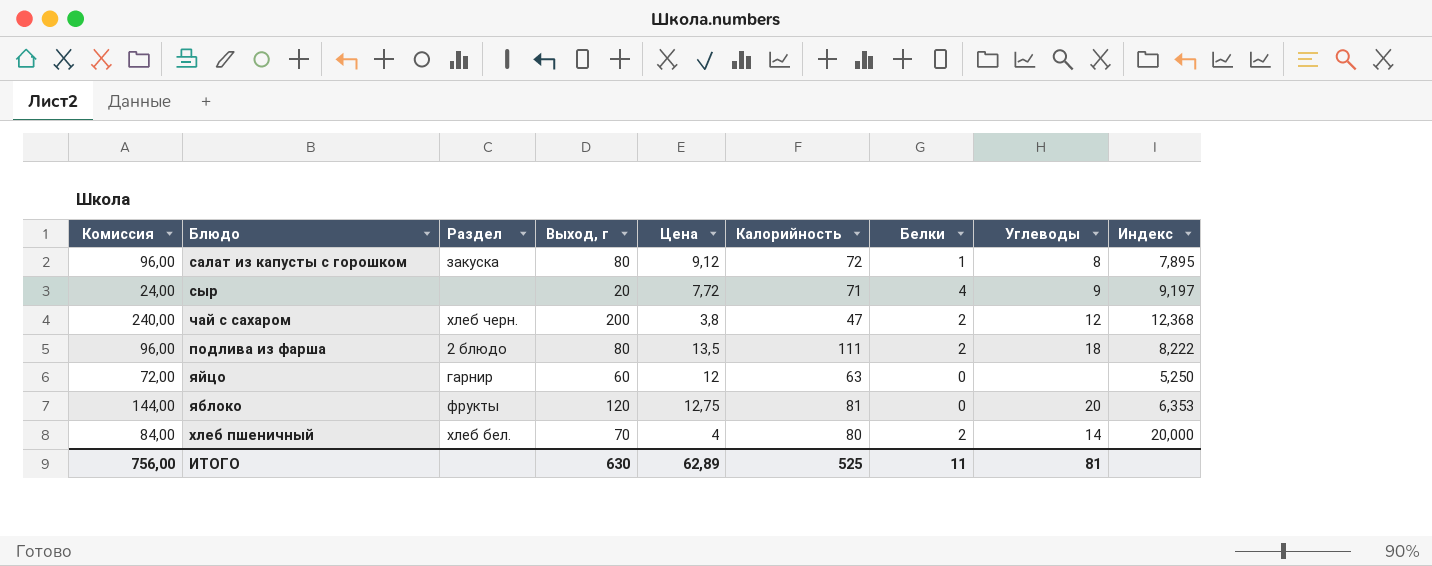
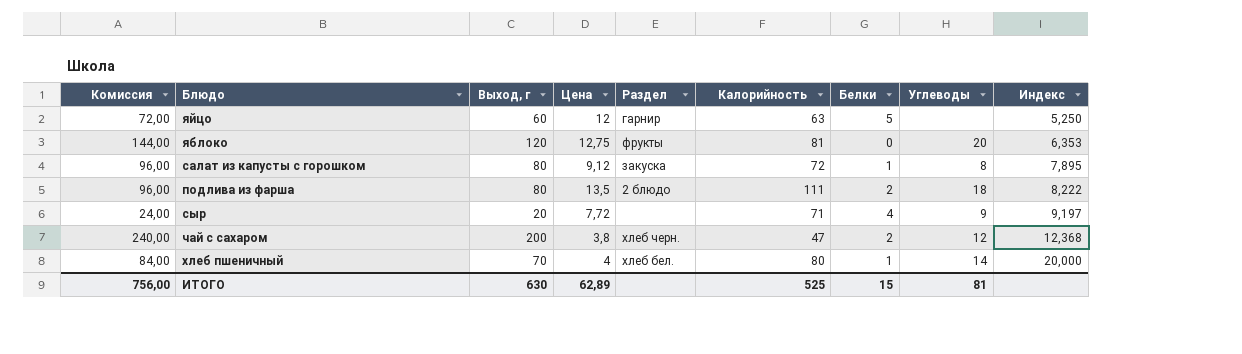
row order: none -> Индекс ascending
column Раздел | position: 3 -> 5
яйцо | Белки: 0 -> 5
хлеб пшеничный | Белки: 2 -> 1
ИТОГО | Белки: 11 -> 15

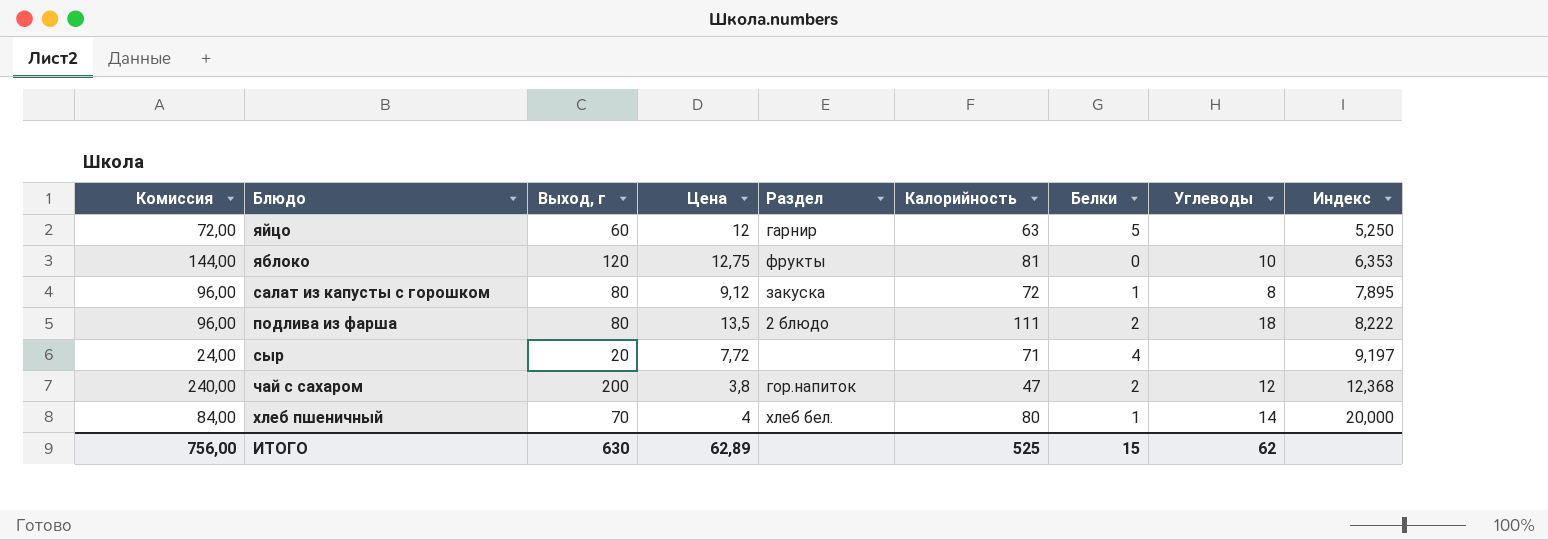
яблоко | Углеводы: 20 -> 10
сыр | Углеводы: 9 -> none
чай с сахаром | Раздел: хлеб черн. -> гор.напиток
ИТОГО | Углеводы: 81 -> 62

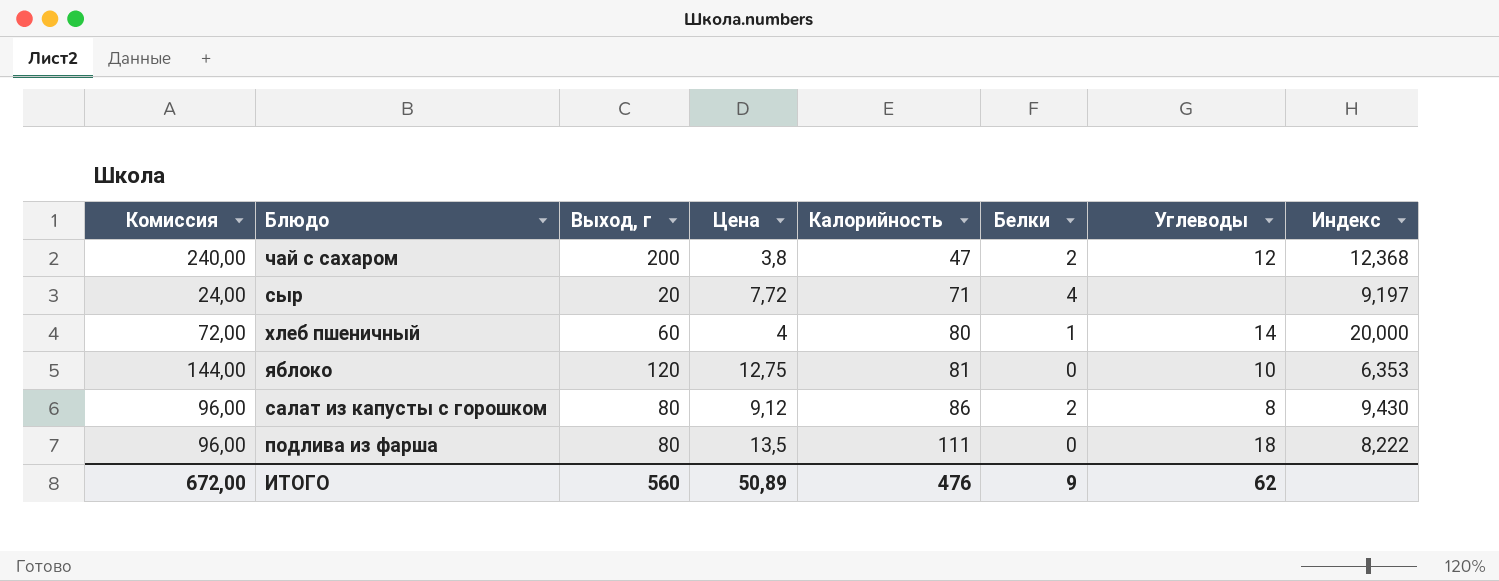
row order: Индекс ascending -> Калорийность ascending
column Раздел | position: 5 -> none
row яйцо: 72,00 | 60 | 12 | гарнир | 63 | 5 | none | 5,250 -> none
хлеб пшеничный | Комиссия: 84,00 -> 72,00
хлеб пшеничный | Выход, г: 70 -> 60
салат из капусты с горошком | Калорийность: 72 -> 86
салат из капусты с горошком | Белки: 1 -> 2
салат из капусты с горошком | Индекс: 7,895 -> 9,430
подлива из фарша | Белки: 2 -> 0
ИТОГО | Комиссия: 756,00 -> 672,00
ИТОГО | Выход, г: 630 -> 560
ИТОГО | Цена: 62,89 -> 50,89
ИТОГО | Калорийность: 525 -> 476
ИТОГО | Белки: 15 -> 9

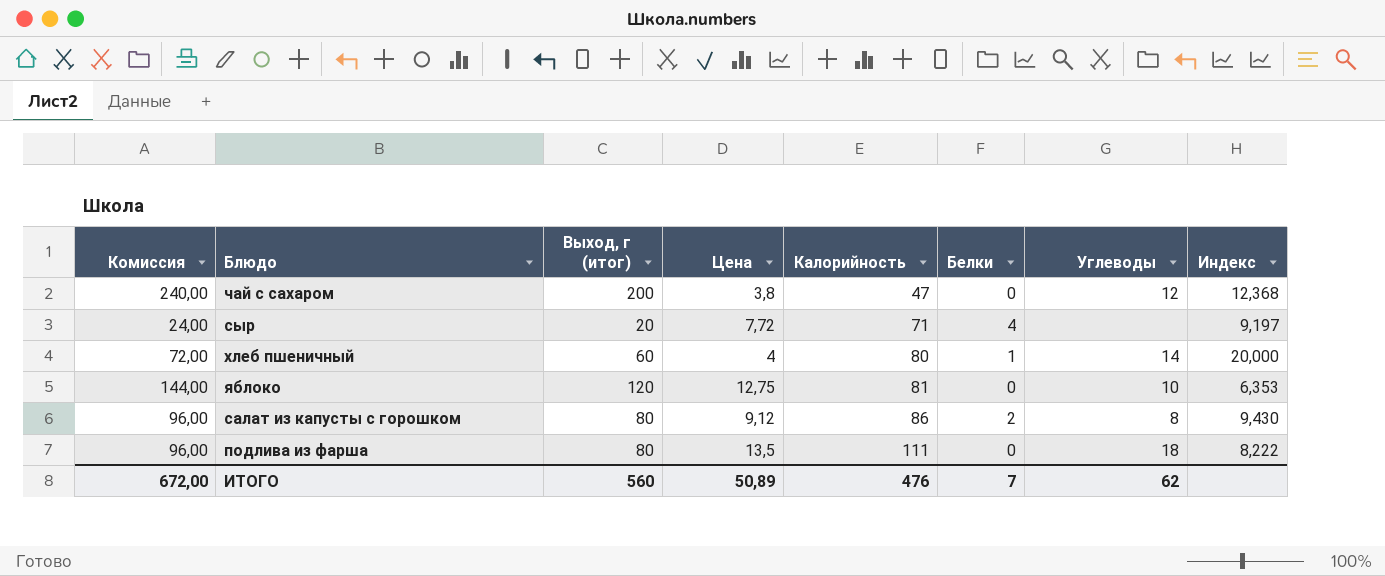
column name: Выход, г -> Выход, г (итог)
чай с сахаром | Белки: 2 -> 0
ИТОГО | Белки: 9 -> 7

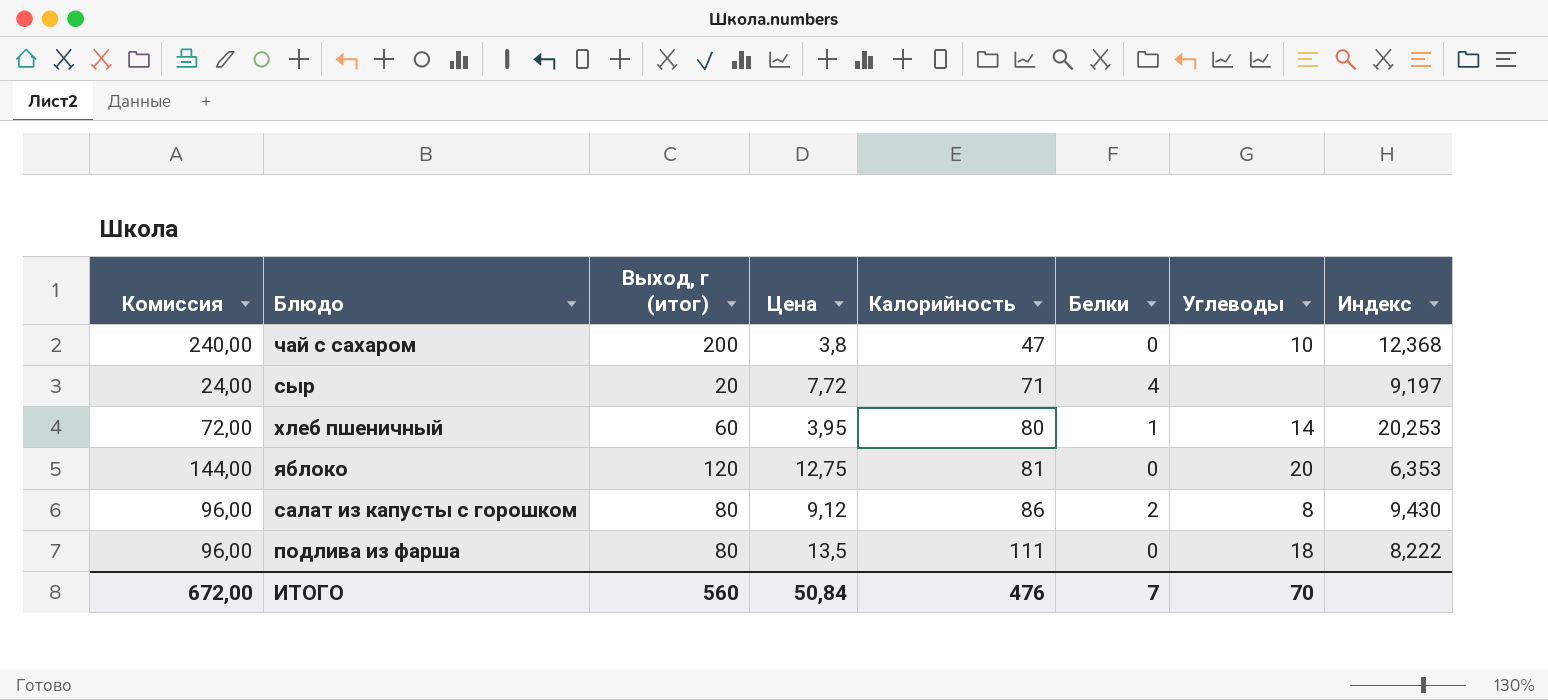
чай с сахаром | Углеводы: 12 -> 10
хлеб пшеничный | Цена: 4 -> 3,95
хлеб пшеничный | Индекс: 20,000 -> 20,253
яблоко | Углеводы: 10 -> 20
ИТОГО | Цена: 50,89 -> 50,84
ИТОГО | Углеводы: 62 -> 70

